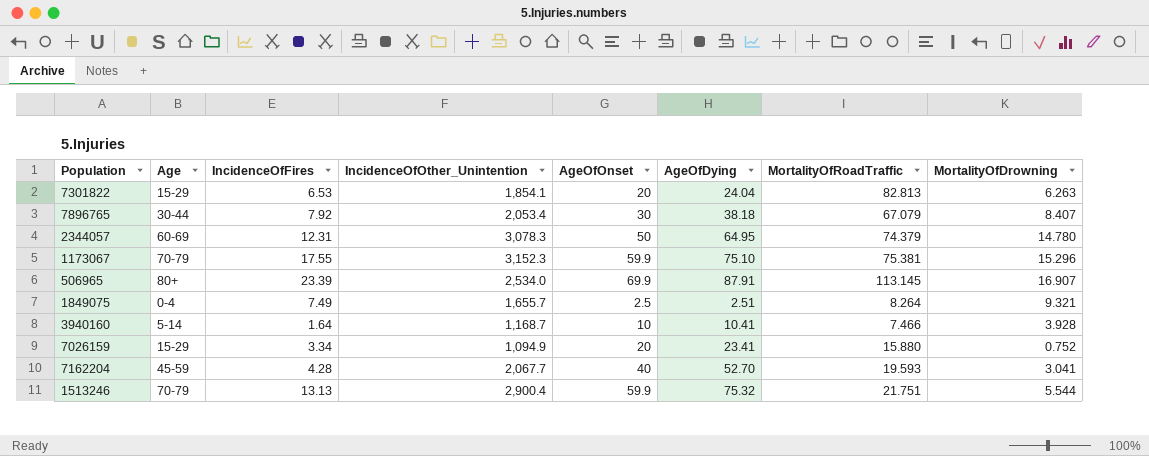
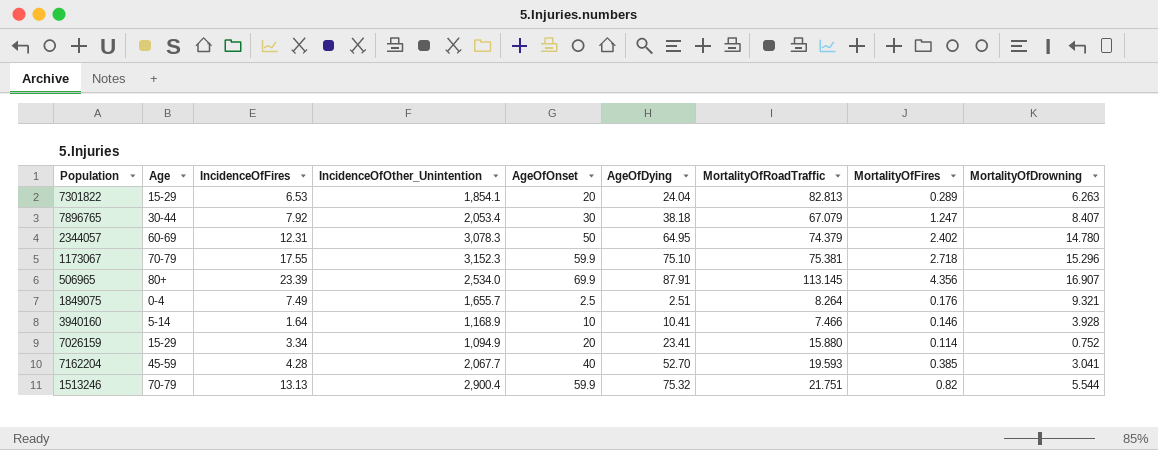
column MortalityOfFires | position: none -> 8
3940160 | IncidenceOfOther_Unintention: 1,168.7 -> 1,168.9

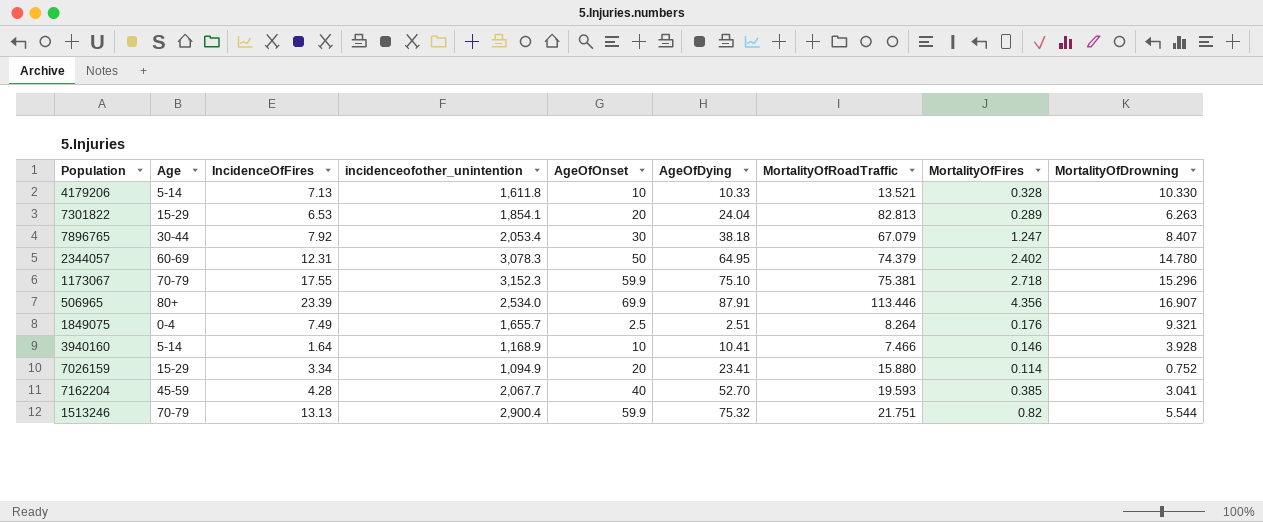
column name: IncidenceOfOther_Unintention -> incidenceofother_unintention
row 4179206: none -> 5-14 | 7.13 | 1,611.8 | 10 | 10.33 | 13.521 | 0.328 | 10.330
506965 | MortalityOfRoadTraffic: 113.145 -> 113.446

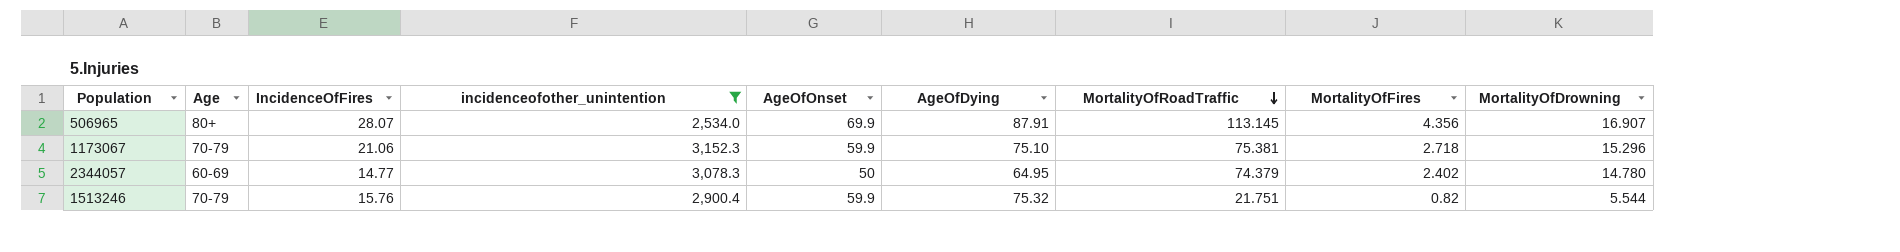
filter: none -> incidenceofother_unintention >= 2,534.0
row order: none -> MortalityOfRoadTraffic descending
506965 | IncidenceOfFires: 23.39 -> 28.07
506965 | MortalityOfRoadTraffic: 113.446 -> 113.145
1173067 | IncidenceOfFires: 17.55 -> 21.06
2344057 | IncidenceOfFires: 12.31 -> 14.77
1513246 | IncidenceOfFires: 13.13 -> 15.76

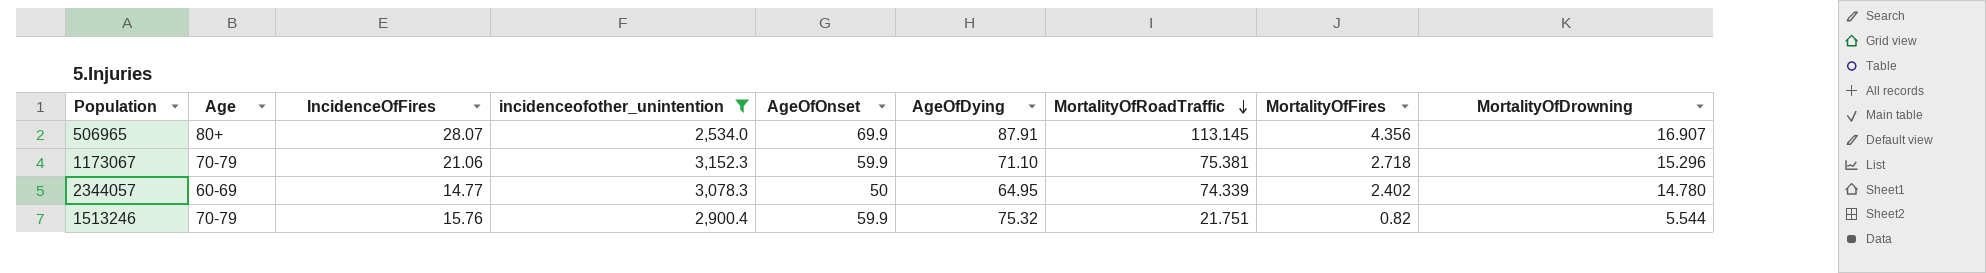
1173067 | AgeOfDying: 75.10 -> 71.10
2344057 | MortalityOfRoadTraffic: 74.379 -> 74.339

